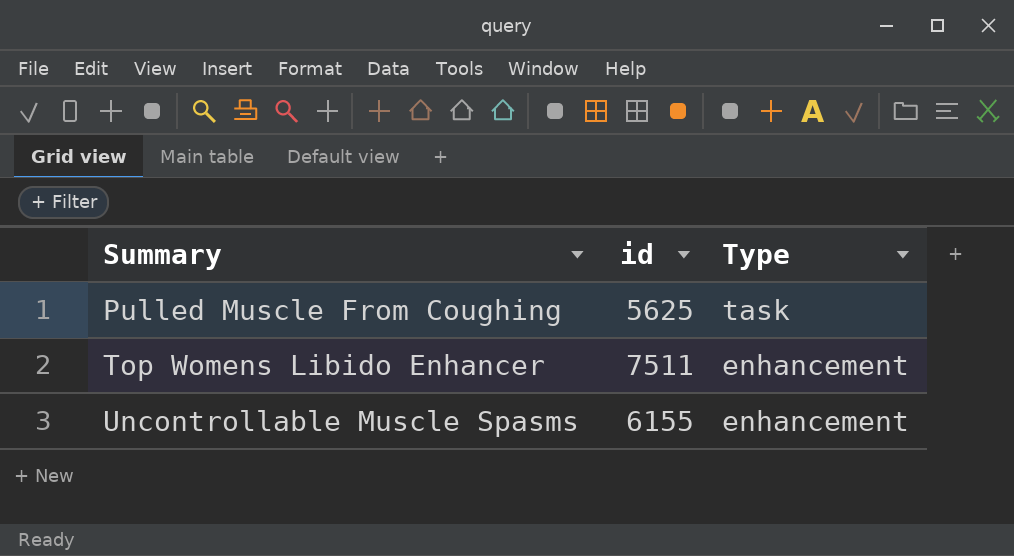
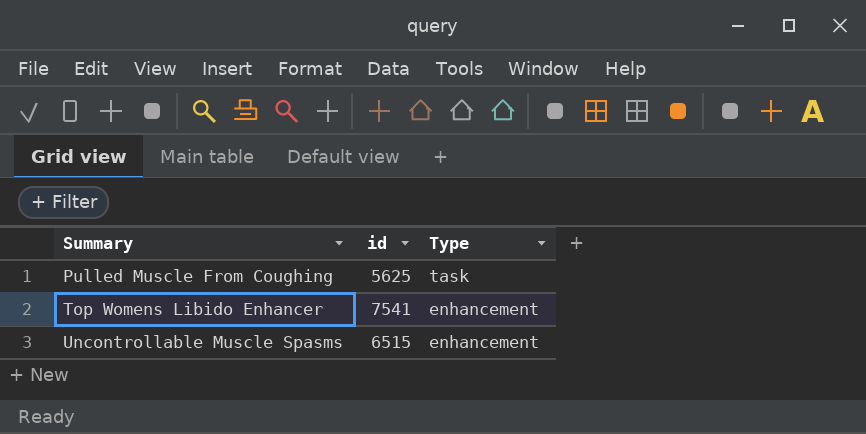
Top Womens Libido Enhancer | id: 7511 -> 7541
Uncontrollable Muscle Spasms | id: 6155 -> 6515

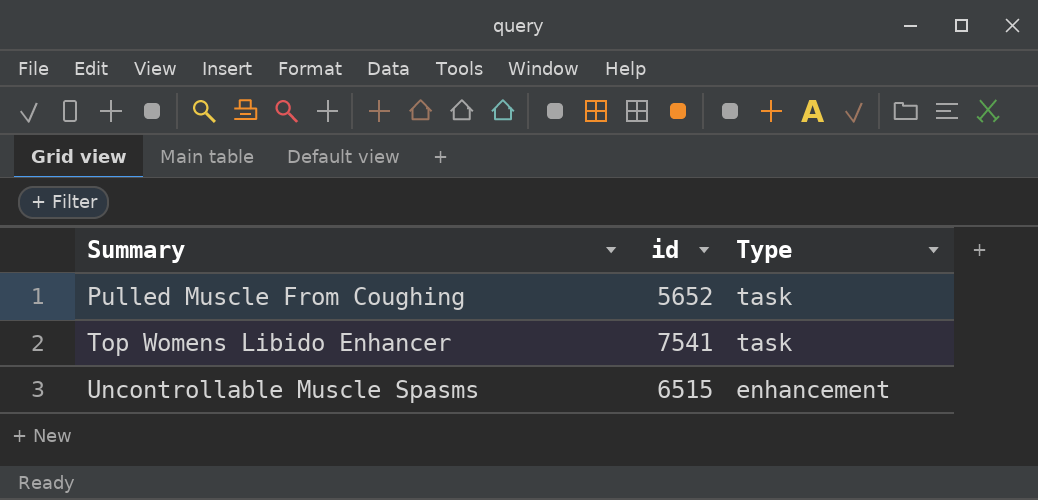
Pulled Muscle From Coughing | id: 5625 -> 5652
Top Womens Libido Enhancer | Type: enhancement -> task

